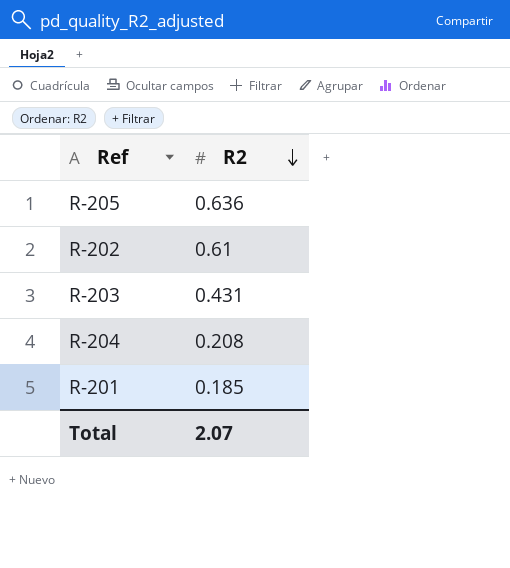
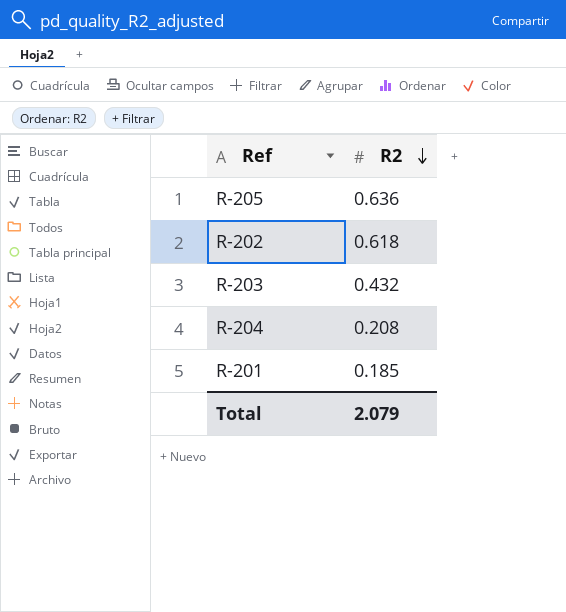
R-202 | R2: 0.61 -> 0.618
R-203 | R2: 0.431 -> 0.432
Total | R2: 2.07 -> 2.079

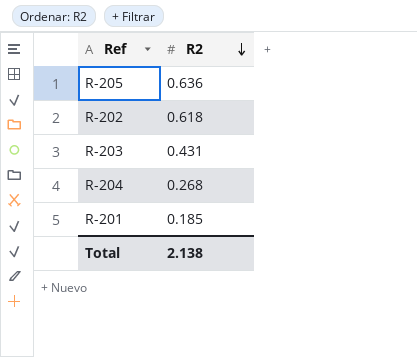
R-203 | R2: 0.432 -> 0.431
R-204 | R2: 0.208 -> 0.268
Total | R2: 2.079 -> 2.138

